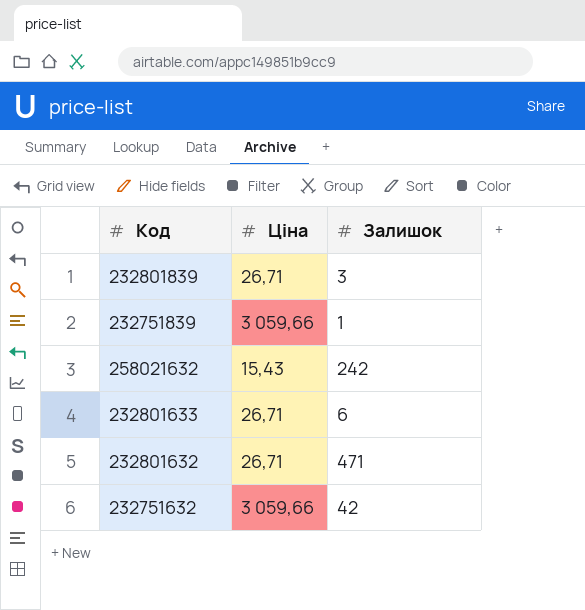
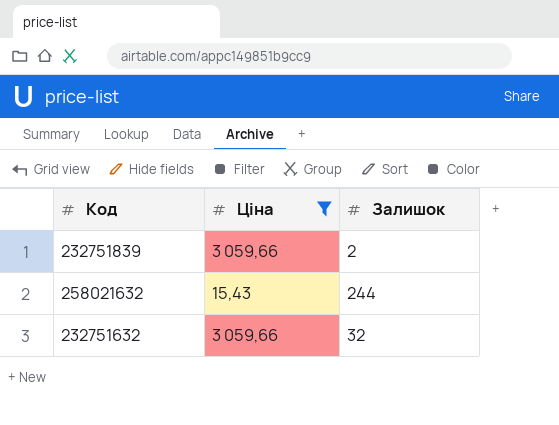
filter: none -> Ціна != 26,71
232751839 | Залишок: 1 -> 2
258021632 | Залишок: 242 -> 244
232751632 | Залишок: 42 -> 32

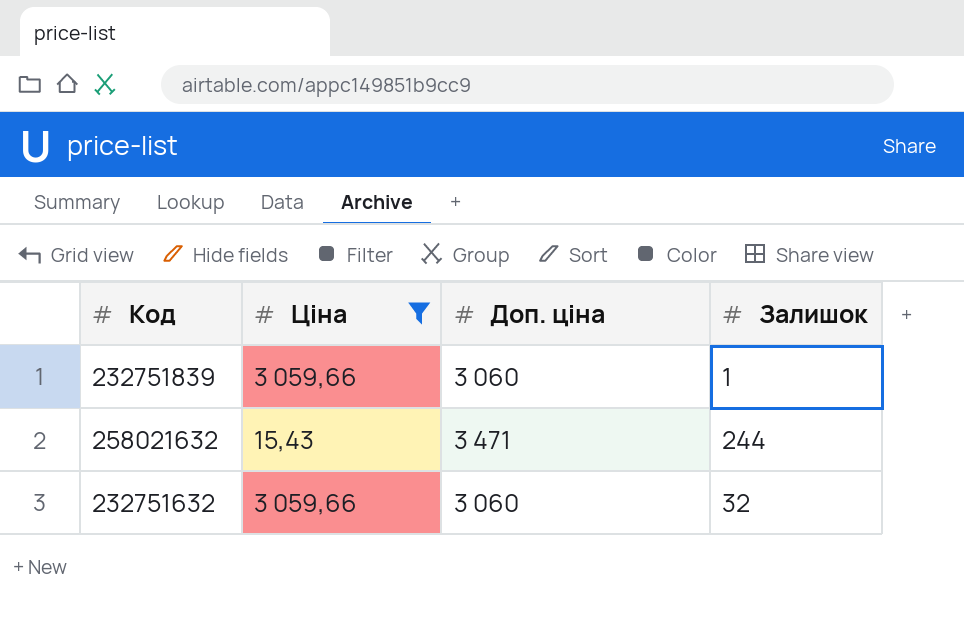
column Доп. ціна | position: none -> 3
232751839 | Залишок: 2 -> 1

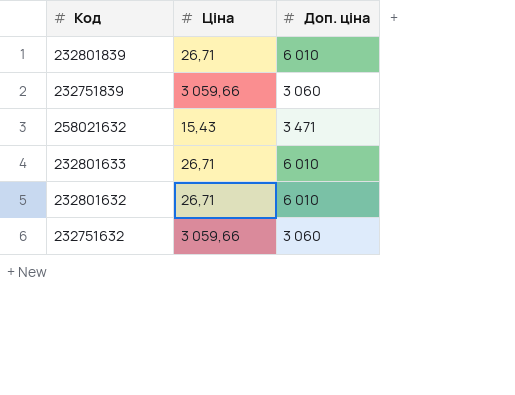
filter: Ціна != 26,71 -> none
column Залишок | position: 4 -> none

